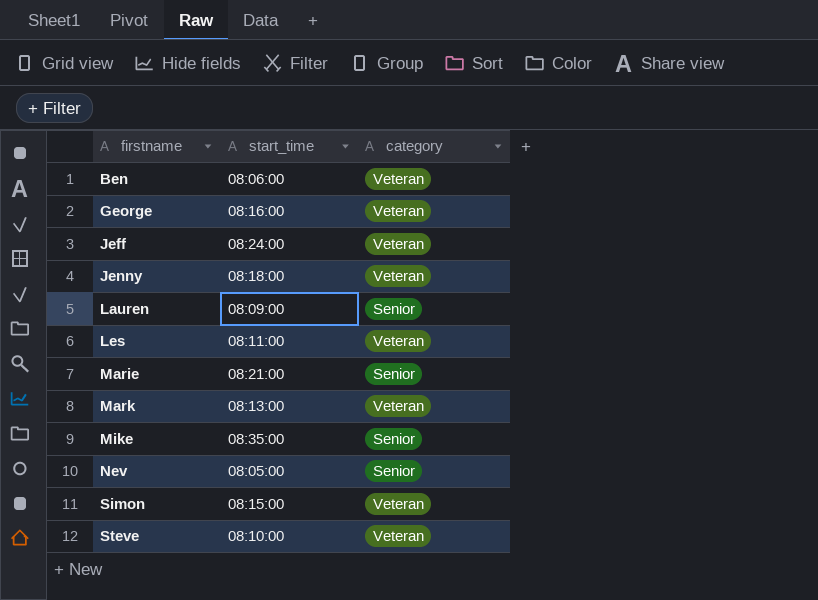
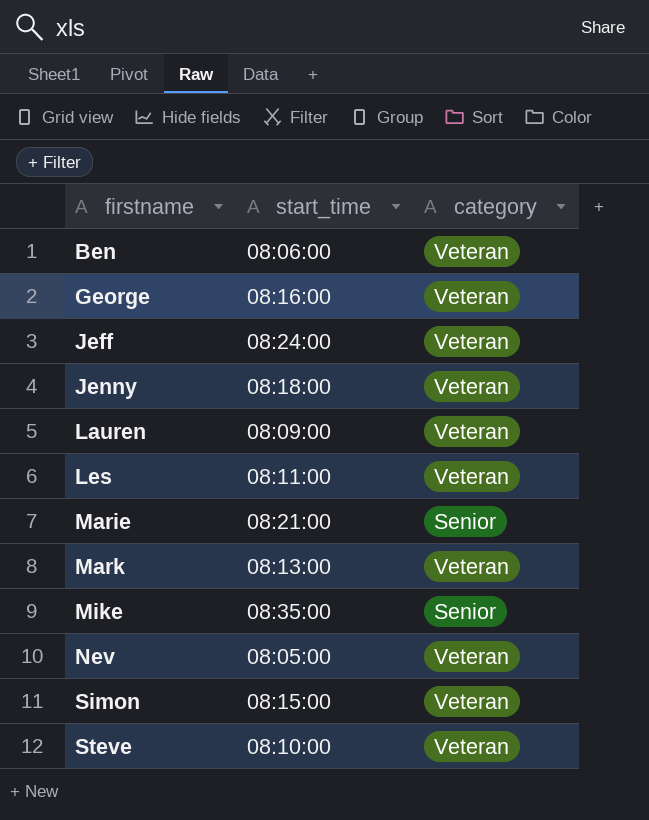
Lauren | category: Senior -> Veteran
Nev | category: Senior -> Veteran

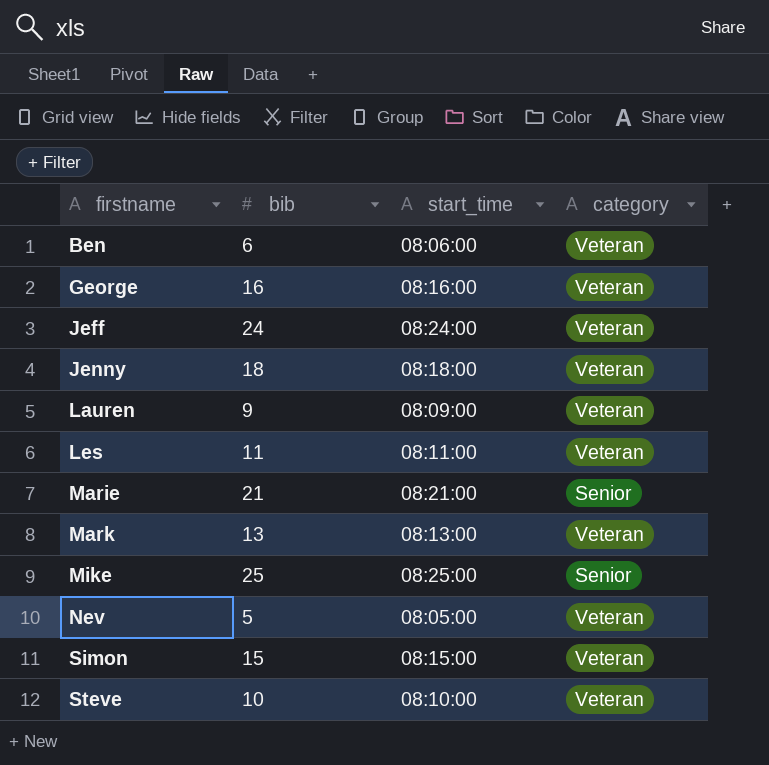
column bib | position: none -> 2
Mike | start_time: 08:35:00 -> 08:25:00

